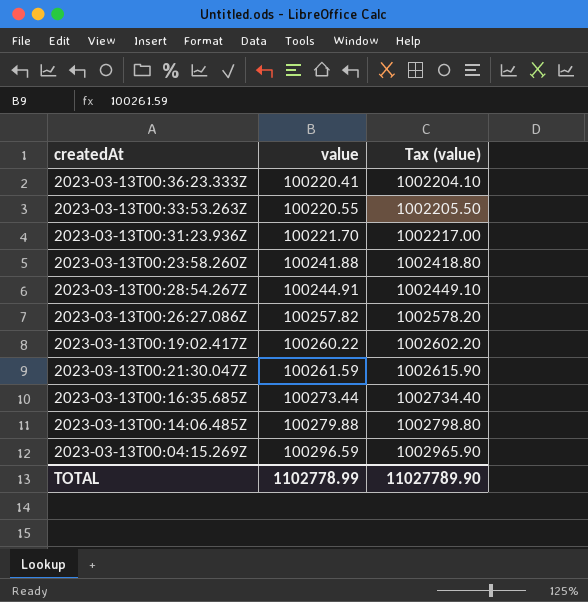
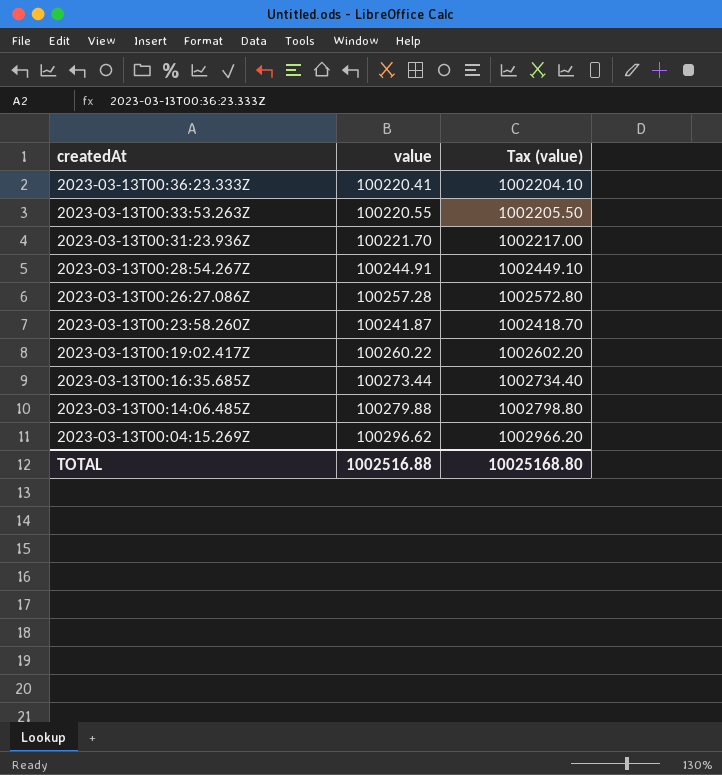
row order: value ascending -> createdAt descending
row 2023-03-13T00:21:30.047Z: 100261.59 | 1002615.90 -> none
2023-03-13T00:26:27.086Z | value: 100257.82 -> 100257.28
2023-03-13T00:26:27.086Z | Tax (value): 1002578.20 -> 1002572.80
2023-03-13T00:23:58.260Z | value: 100241.88 -> 100241.87
2023-03-13T00:23:58.260Z | Tax (value): 1002418.80 -> 1002418.70
2023-03-13T00:04:15.269Z | value: 100296.59 -> 100296.62
2023-03-13T00:04:15.269Z | Tax (value): 1002965.90 -> 1002966.20
TOTAL | value: 1102778.99 -> 1002516.88
TOTAL | Tax (value): 11027789.90 -> 10025168.80

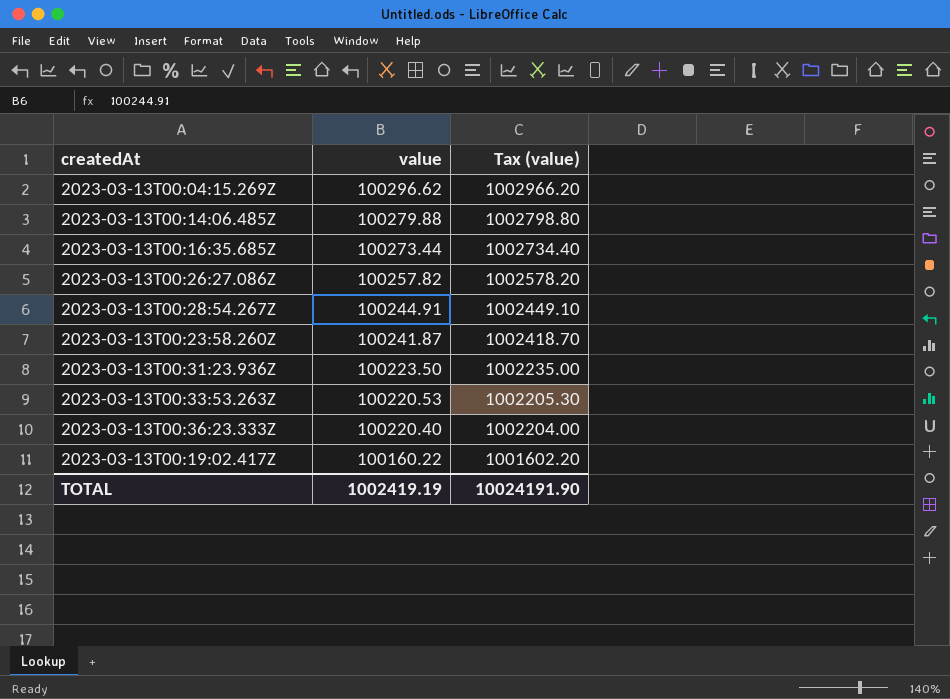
row order: createdAt descending -> value descending
2023-03-13T00:26:27.086Z | value: 100257.28 -> 100257.82
2023-03-13T00:26:27.086Z | Tax (value): 1002572.80 -> 1002578.20
2023-03-13T00:31:23.936Z | value: 100221.70 -> 100223.50
2023-03-13T00:31:23.936Z | Tax (value): 1002217.00 -> 1002235.00
2023-03-13T00:33:53.263Z | value: 100220.55 -> 100220.53
2023-03-13T00:33:53.263Z | Tax (value): 1002205.50 -> 1002205.30
2023-03-13T00:36:23.333Z | value: 100220.41 -> 100220.40
2023-03-13T00:36:23.333Z | Tax (value): 1002204.10 -> 1002204.00
2023-03-13T00:19:02.417Z | value: 100260.22 -> 100160.22
2023-03-13T00:19:02.417Z | Tax (value): 1002602.20 -> 1001602.20
TOTAL | value: 1002516.88 -> 1002419.19
TOTAL | Tax (value): 10025168.80 -> 10024191.90

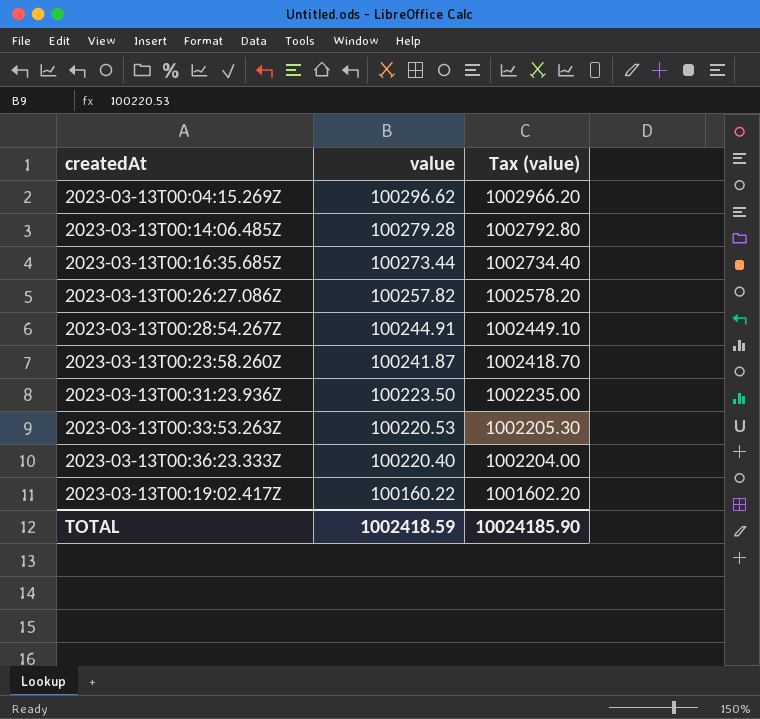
2023-03-13T00:14:06.485Z | value: 100279.88 -> 100279.28
2023-03-13T00:14:06.485Z | Tax (value): 1002798.80 -> 1002792.80
TOTAL | value: 1002419.19 -> 1002418.59
TOTAL | Tax (value): 10024191.90 -> 10024185.90

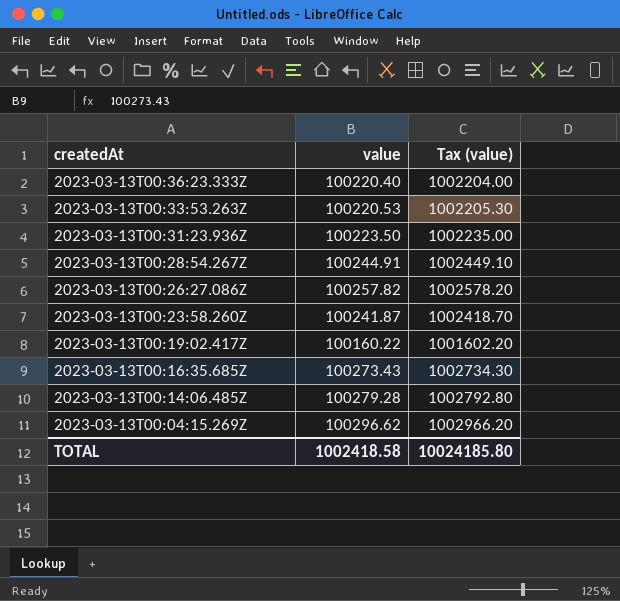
row order: value descending -> createdAt descending
2023-03-13T00:16:35.685Z | value: 100273.44 -> 100273.43
2023-03-13T00:16:35.685Z | Tax (value): 1002734.40 -> 1002734.30
TOTAL | value: 1002418.59 -> 1002418.58
TOTAL | Tax (value): 10024185.90 -> 10024185.80

